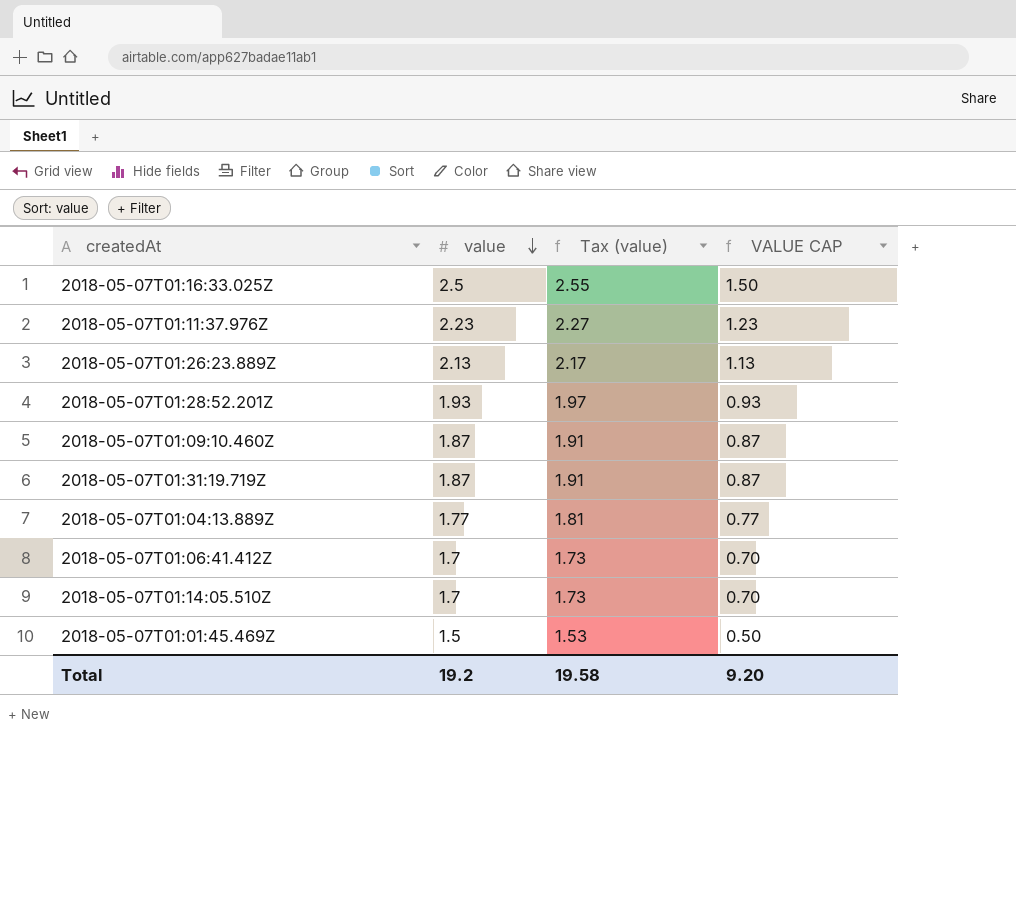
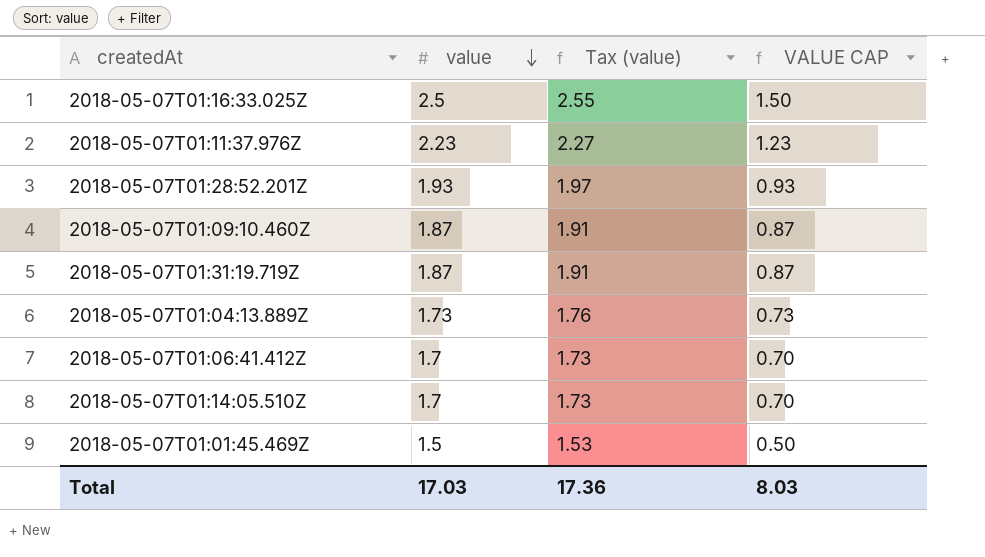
row 2018-05-07T01:26:23.889Z: 2.13 | 2.17 | 1.13 -> none
2018-05-07T01:04:13.889Z | value: 1.77 -> 1.73
2018-05-07T01:04:13.889Z | Tax (value): 1.81 -> 1.76
2018-05-07T01:04:13.889Z | VALUE CAP: 0.77 -> 0.73
Total | value: 19.2 -> 17.03
Total | Tax (value): 19.58 -> 17.36
Total | VALUE CAP: 9.20 -> 8.03

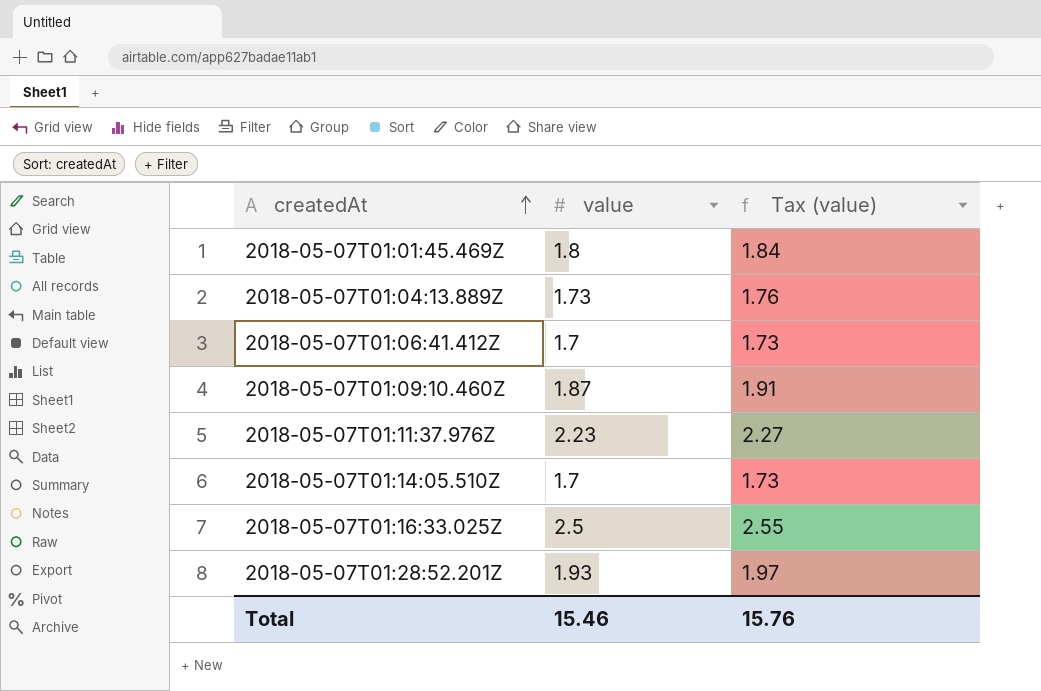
row order: value descending -> createdAt ascending
column VALUE CAP | formula: [value] - 1 -> none
row 2018-05-07T01:31:19.719Z: 1.87 | 1.91 | 0.87 -> none
2018-05-07T01:01:45.469Z | value: 1.5 -> 1.8
2018-05-07T01:01:45.469Z | Tax (value): 1.53 -> 1.84
Total | value: 17.03 -> 15.46
Total | Tax (value): 17.36 -> 15.76

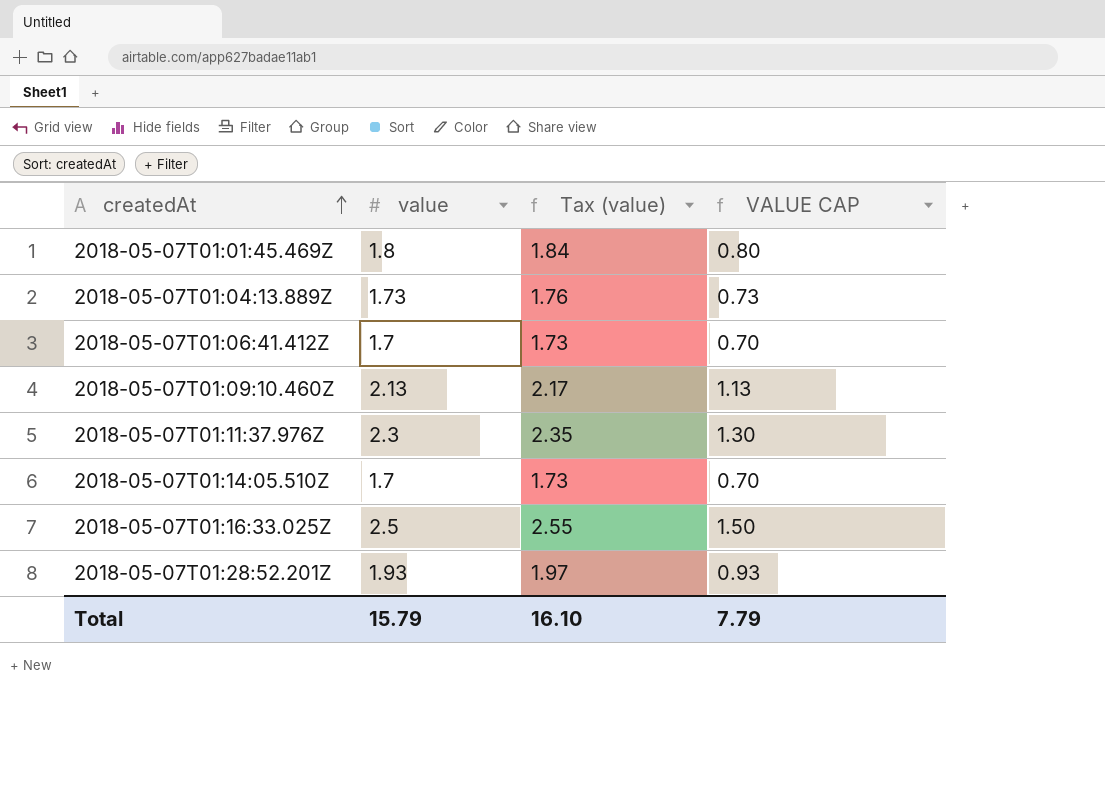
column VALUE CAP | formula: none -> [value] - 1
2018-05-07T01:09:10.460Z | value: 1.87 -> 2.13
2018-05-07T01:09:10.460Z | Tax (value): 1.91 -> 2.17
2018-05-07T01:11:37.976Z | value: 2.23 -> 2.3
2018-05-07T01:11:37.976Z | Tax (value): 2.27 -> 2.35
Total | value: 15.46 -> 15.79
Total | Tax (value): 15.76 -> 16.10

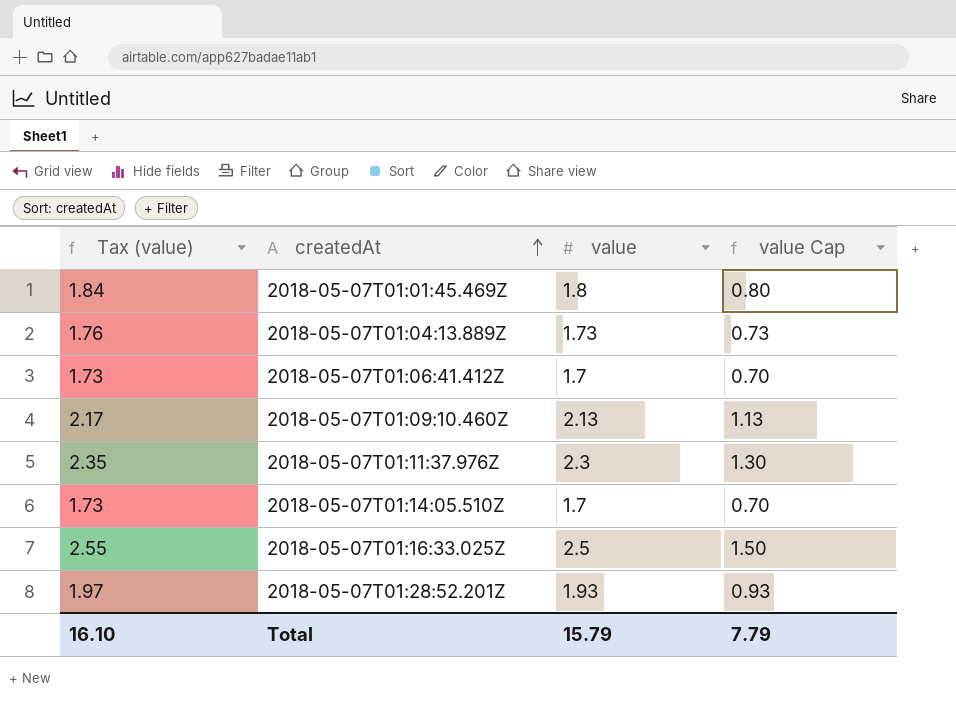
column Tax (value) | position: 3 -> 1
column name: VALUE CAP -> value Cap

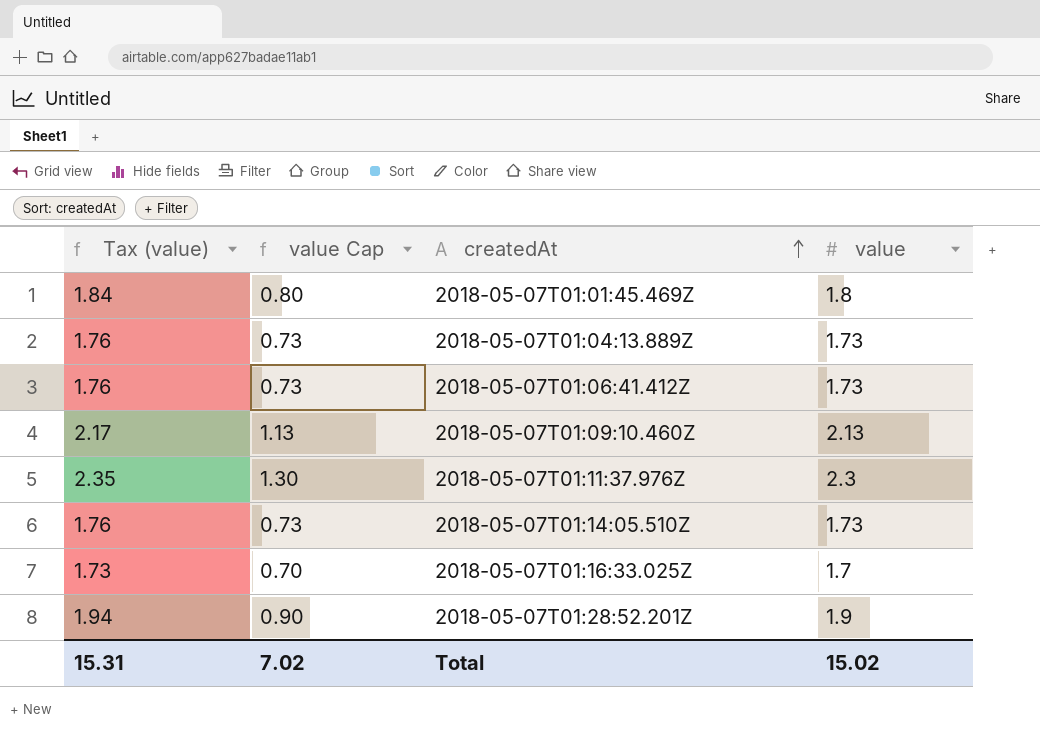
column value Cap | position: 4 -> 2
2018-05-07T01:06:41.412Z | Tax (value): 1.73 -> 1.76
2018-05-07T01:06:41.412Z | value Cap: 0.70 -> 0.73
2018-05-07T01:06:41.412Z | value: 1.7 -> 1.73
2018-05-07T01:14:05.510Z | Tax (value): 1.73 -> 1.76
2018-05-07T01:14:05.510Z | value Cap: 0.70 -> 0.73
2018-05-07T01:14:05.510Z | value: 1.7 -> 1.73
2018-05-07T01:16:33.025Z | Tax (value): 2.55 -> 1.73
2018-05-07T01:16:33.025Z | value Cap: 1.50 -> 0.70
2018-05-07T01:16:33.025Z | value: 2.5 -> 1.7
2018-05-07T01:28:52.201Z | Tax (value): 1.97 -> 1.94
2018-05-07T01:28:52.201Z | value Cap: 0.93 -> 0.90
2018-05-07T01:28:52.201Z | value: 1.93 -> 1.9
Total | Tax (value): 16.10 -> 15.31
Total | value Cap: 7.79 -> 7.02
Total | value: 15.79 -> 15.02

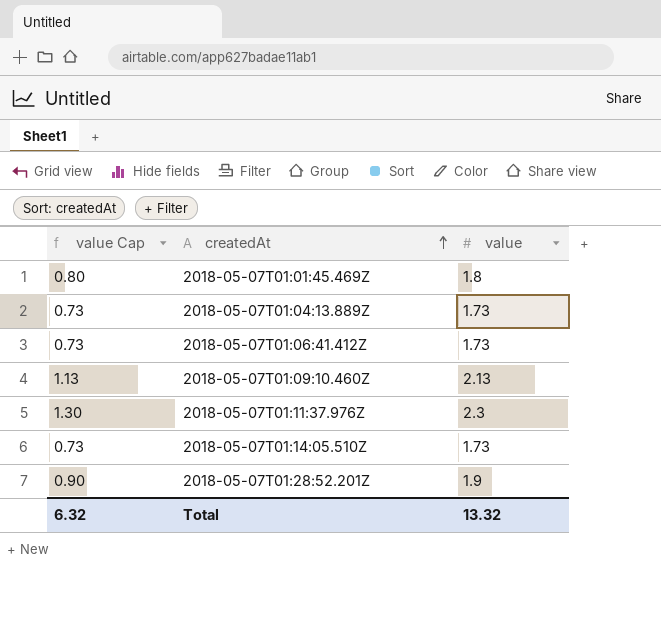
column Tax (value) | formula: [value] * 1.02 -> none
row 2018-05-07T01:16:33.025Z: 1.73 | 0.70 | 1.7 -> none
Total | value Cap: 7.02 -> 6.32
Total | value: 15.02 -> 13.32

